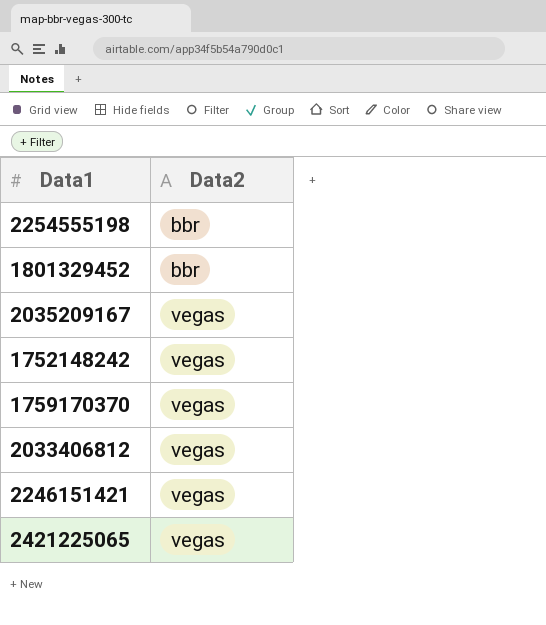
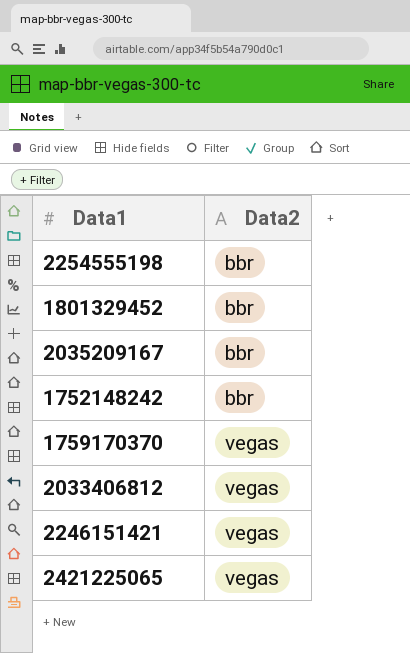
2035209167 | Data2: vegas -> bbr
1752148242 | Data2: vegas -> bbr

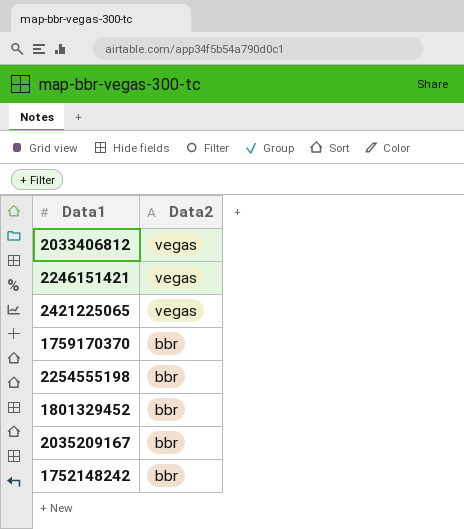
row order: Data2 ascending -> Data2 descending
1759170370 | Data2: vegas -> bbr

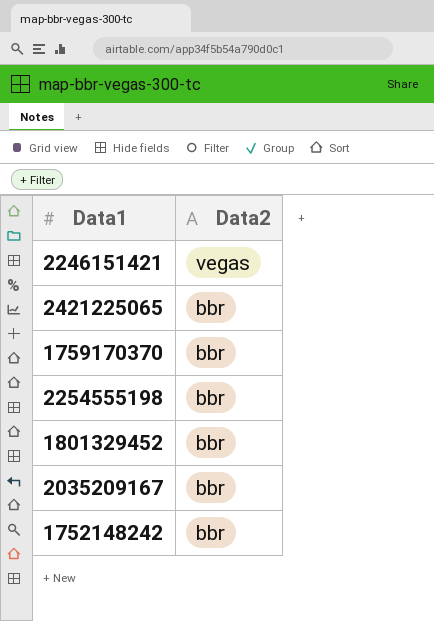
row 2033406812: vegas -> none
2421225065 | Data2: vegas -> bbr

